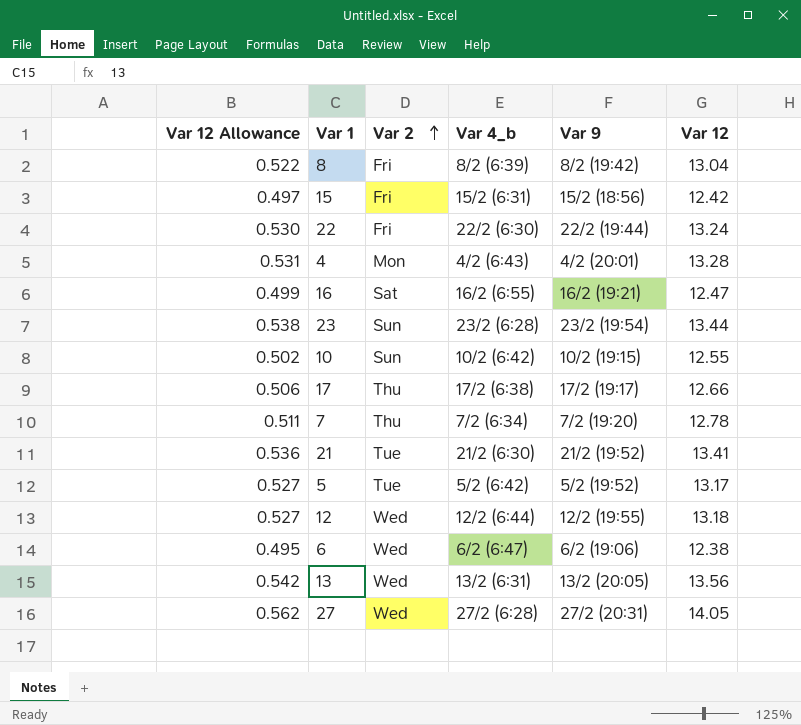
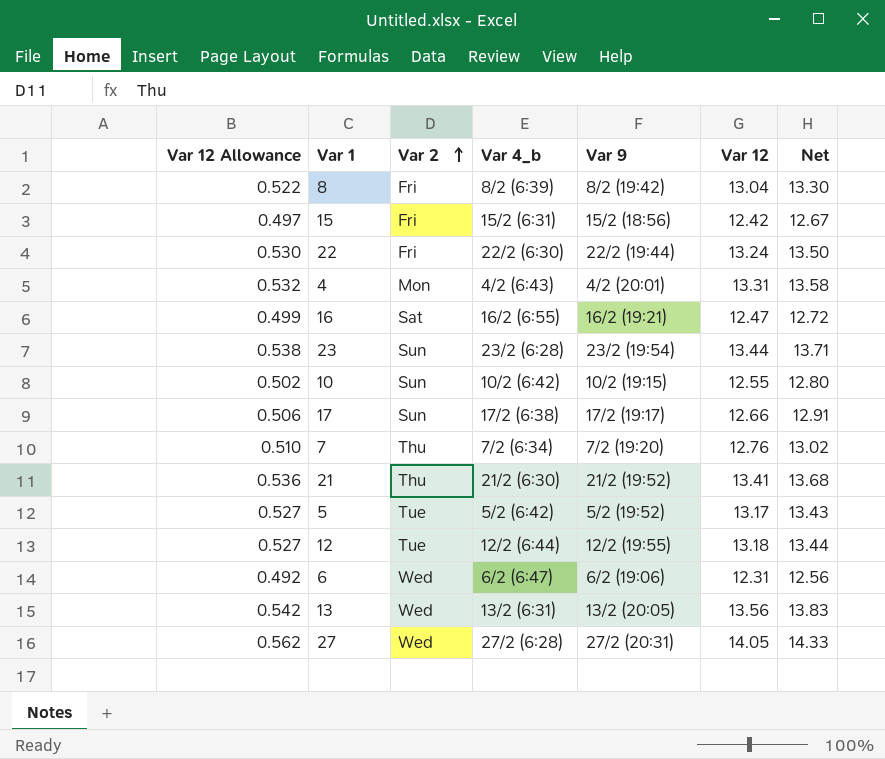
column Net | formula: none -> [Var 12] * 1.02
4 | Var 12 Allowance: 0.531 -> 0.532
4 | Var 12: 13.28 -> 13.31
17 | Var 2: Thu -> Sun
7 | Var 12 Allowance: 0.511 -> 0.510
7 | Var 12: 12.78 -> 12.76
21 | Var 2: Tue -> Thu
12 | Var 2: Wed -> Tue
6 | Var 12 Allowance: 0.495 -> 0.492
6 | Var 12: 12.38 -> 12.31

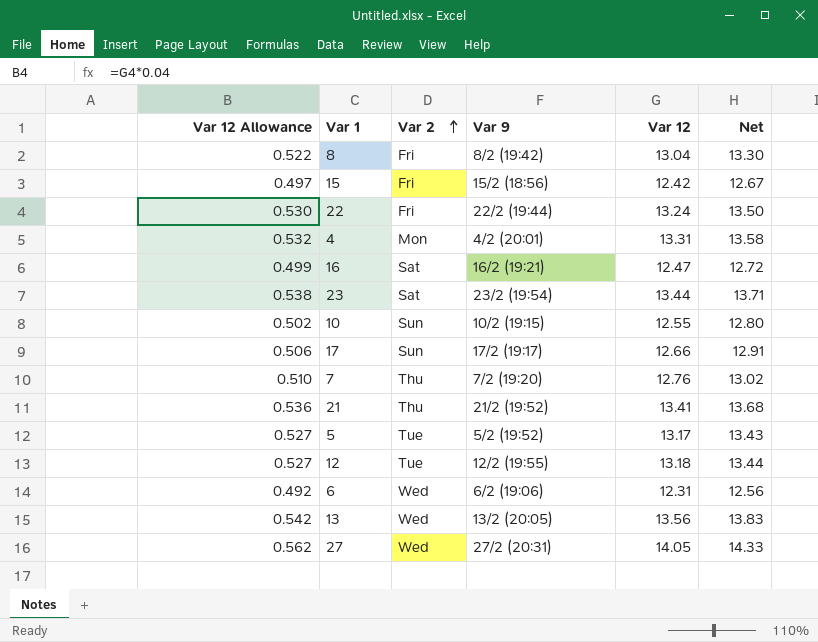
column Var 4_b | position: 4 -> none
23 | Var 2: Sun -> Sat

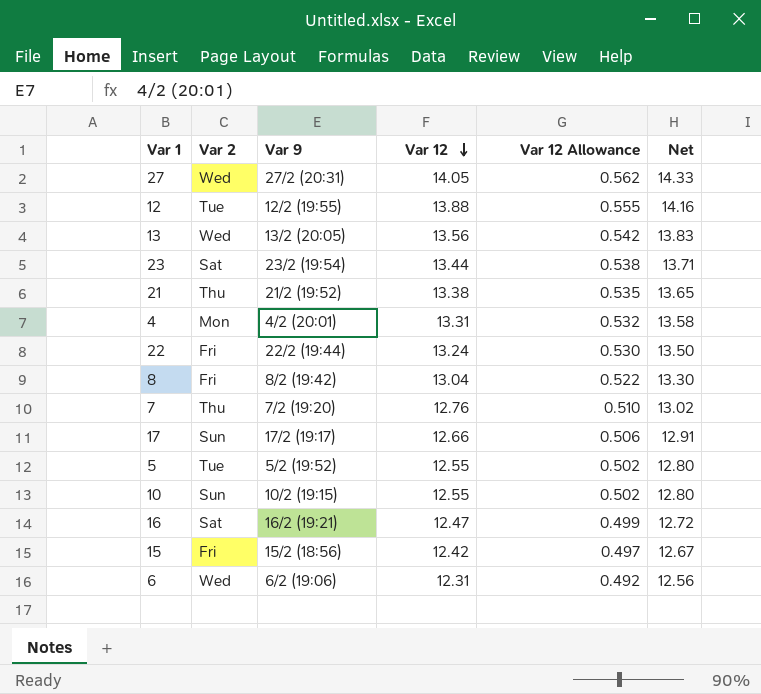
row order: Var 2 ascending -> Var 12 descending
column Var 12 Allowance | position: 1 -> 5
12 | Var 12: 13.18 -> 13.88
12 | Var 12 Allowance: 0.527 -> 0.555
12 | Net: 13.44 -> 14.16
21 | Var 12: 13.41 -> 13.38
21 | Var 12 Allowance: 0.536 -> 0.535
21 | Net: 13.68 -> 13.65
5 | Var 12: 13.17 -> 12.55
5 | Var 12 Allowance: 0.527 -> 0.502
5 | Net: 13.43 -> 12.80

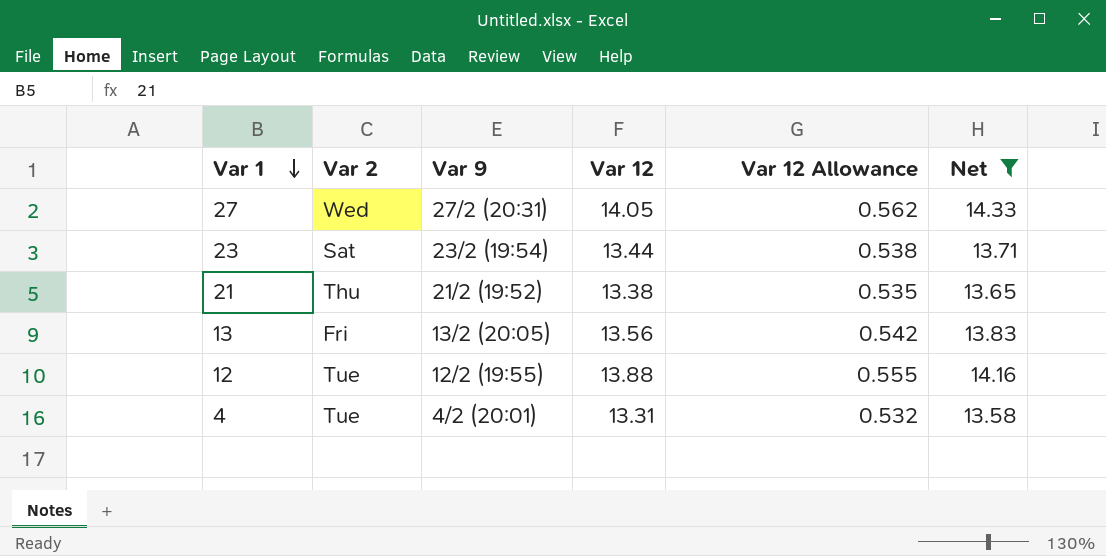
filter: none -> Net >= 13.58
row order: Var 12 descending -> Var 1 descending
13 | Var 2: Wed -> Fri
4 | Var 2: Mon -> Tue

